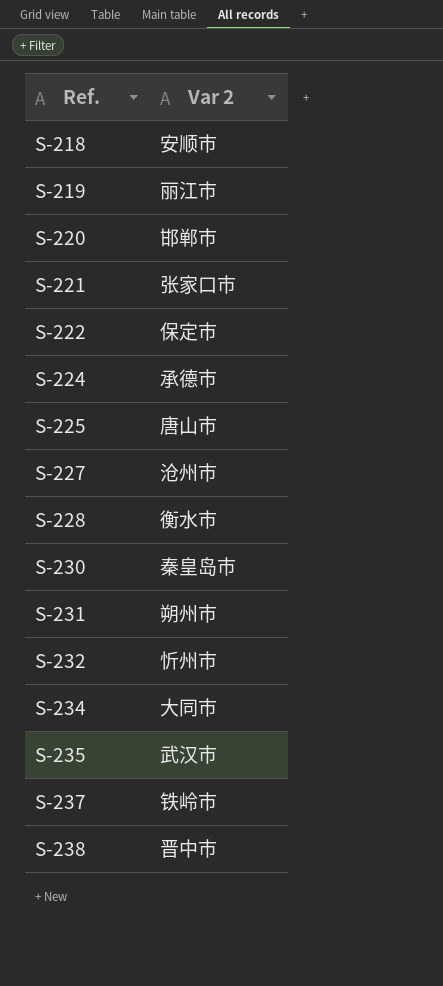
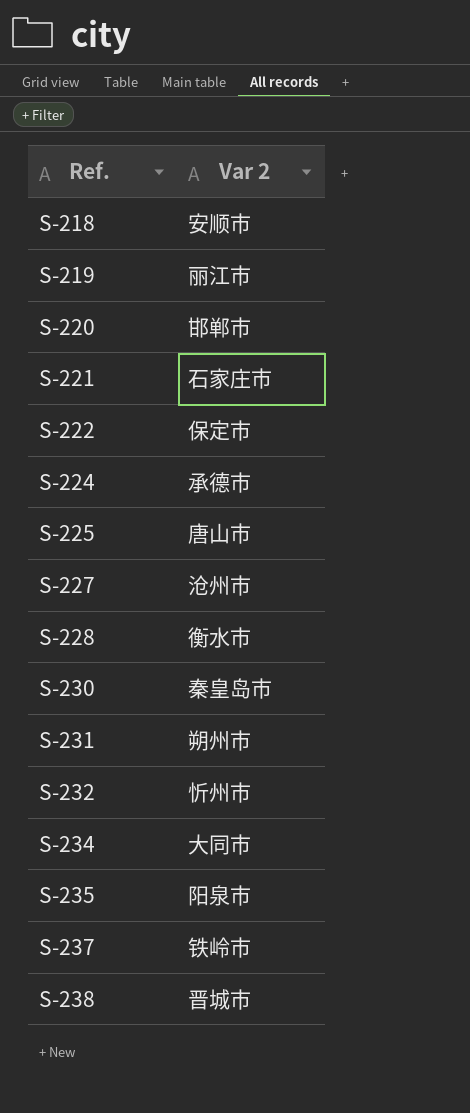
S-221 | Var 2: 张家口市 -> 石家庄市
S-235 | Var 2: 武汉市 -> 阳泉市
S-238 | Var 2: 晋中市 -> 晋城市

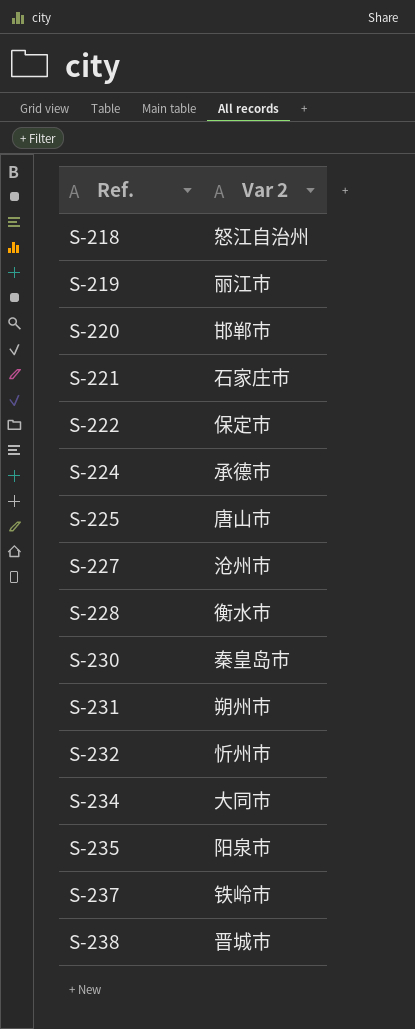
S-218 | Var 2: 安顺市 -> 怒江自治州

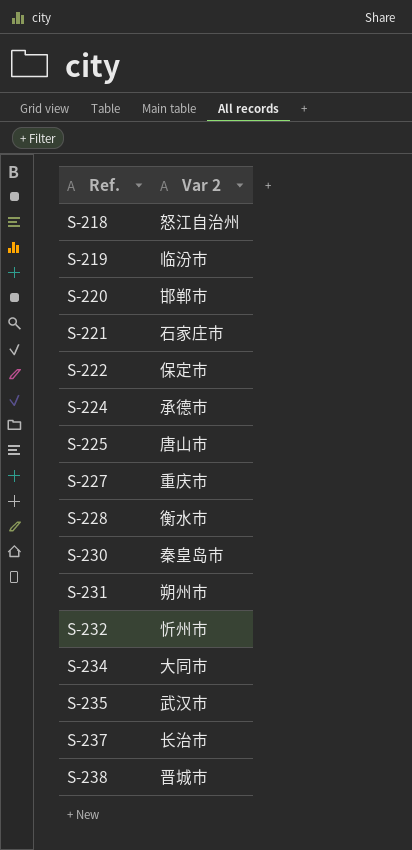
S-219 | Var 2: 丽江市 -> 临汾市
S-227 | Var 2: 沧州市 -> 重庆市
S-235 | Var 2: 阳泉市 -> 武汉市
S-237 | Var 2: 铁岭市 -> 长治市

